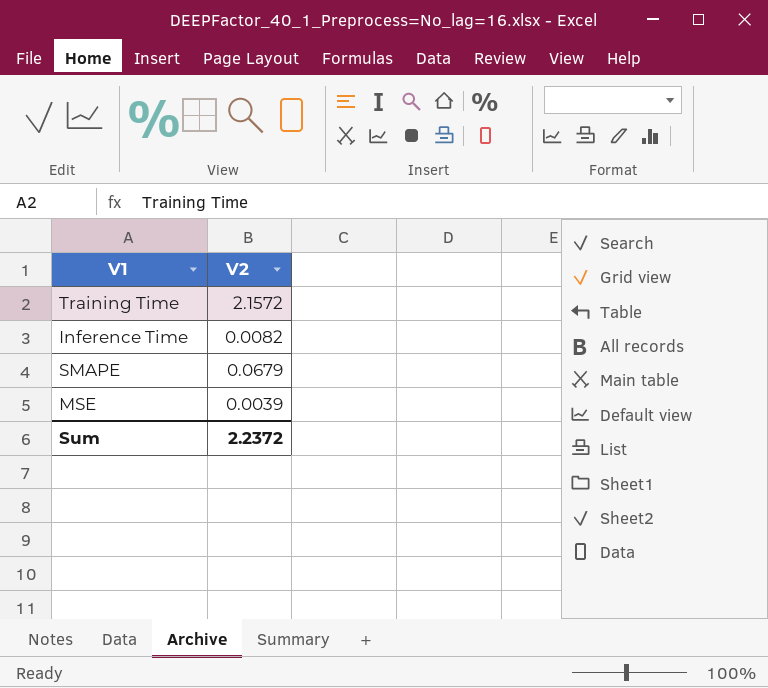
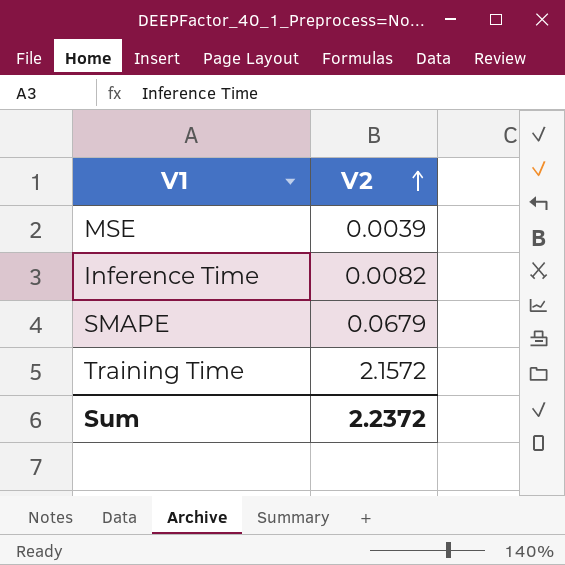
row order: none -> V2 ascending

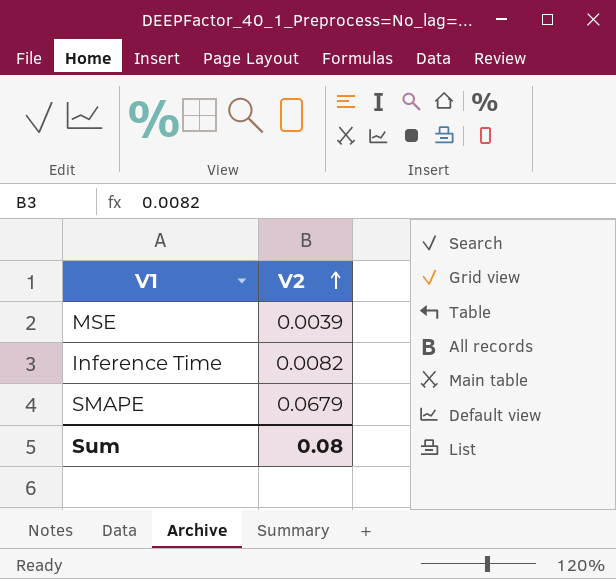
row Training Time: 2.1572 -> none
Sum | V2: 2.2372 -> 0.08

